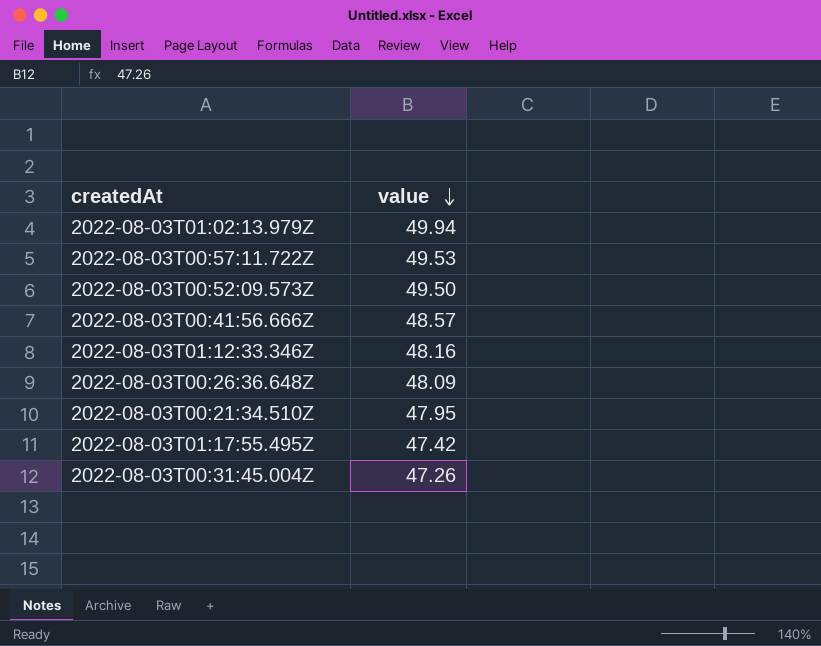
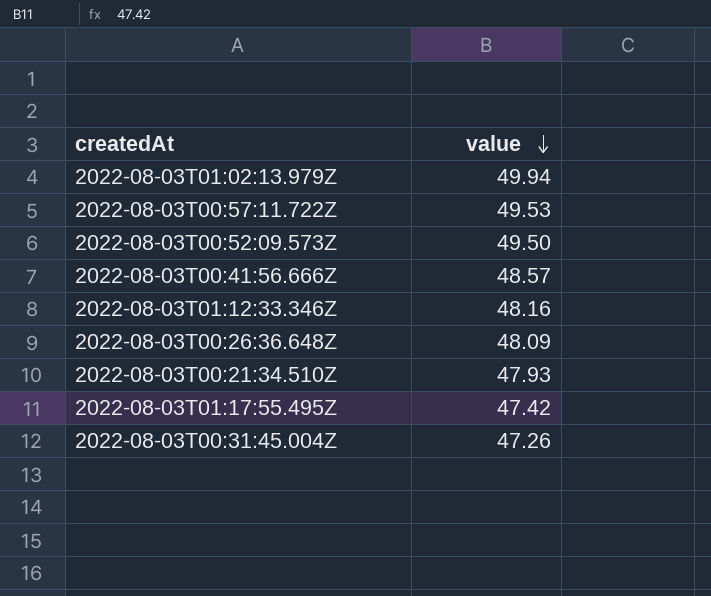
2022-08-03T00:21:34.510Z | value: 47.95 -> 47.93

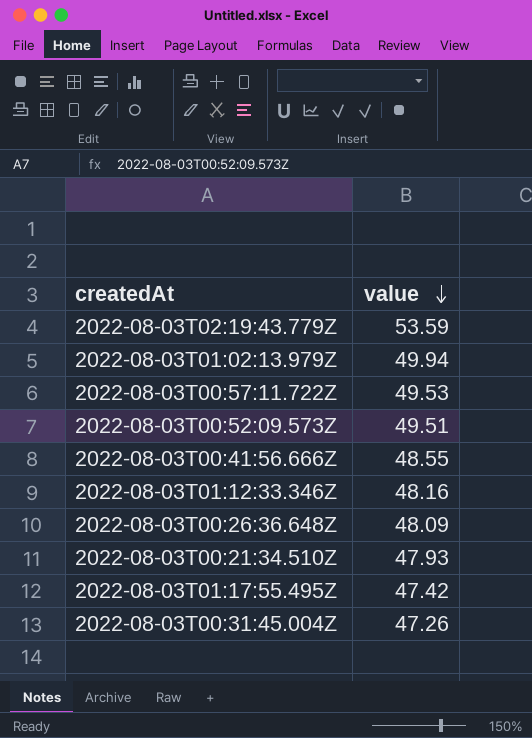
row 2022-08-03T02:19:43.779Z: none -> 53.59
2022-08-03T00:52:09.573Z | value: 49.50 -> 49.51
2022-08-03T00:41:56.666Z | value: 48.57 -> 48.55

